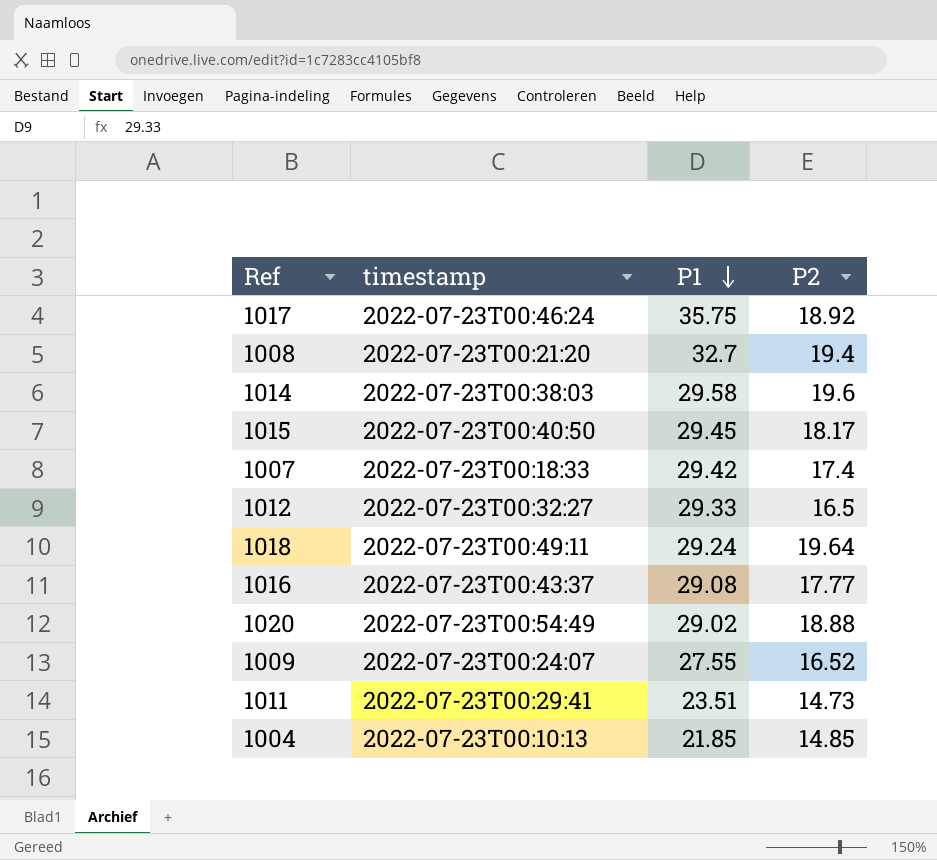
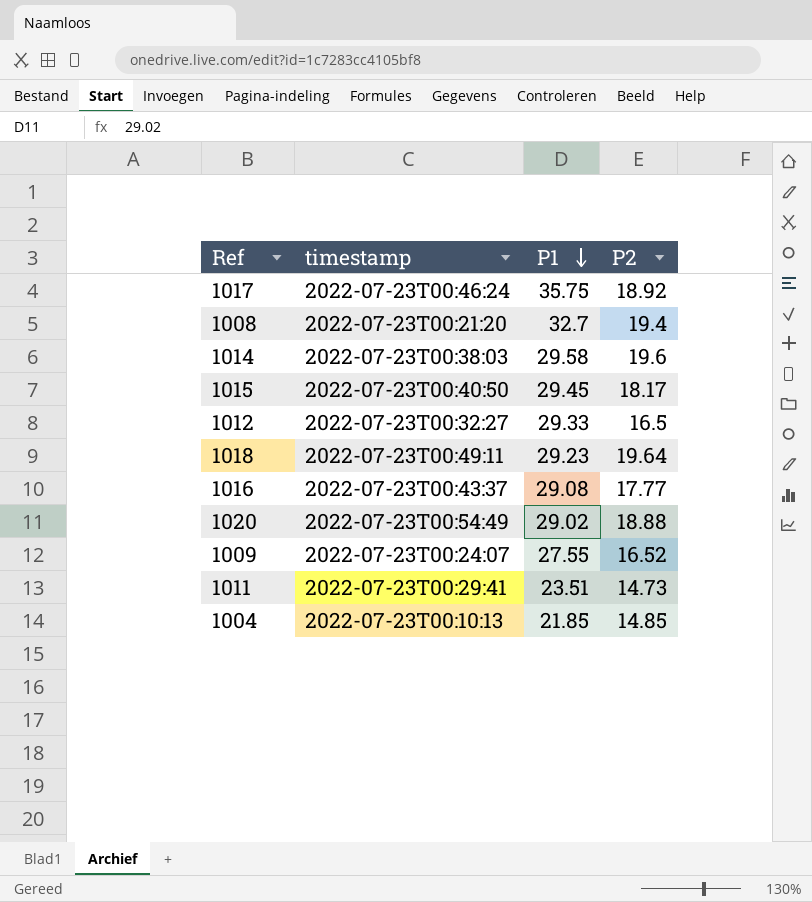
row 1007: 2022-07-23T00:18:33 | 29.42 | 17.4 -> none
1018 | P1: 29.24 -> 29.23

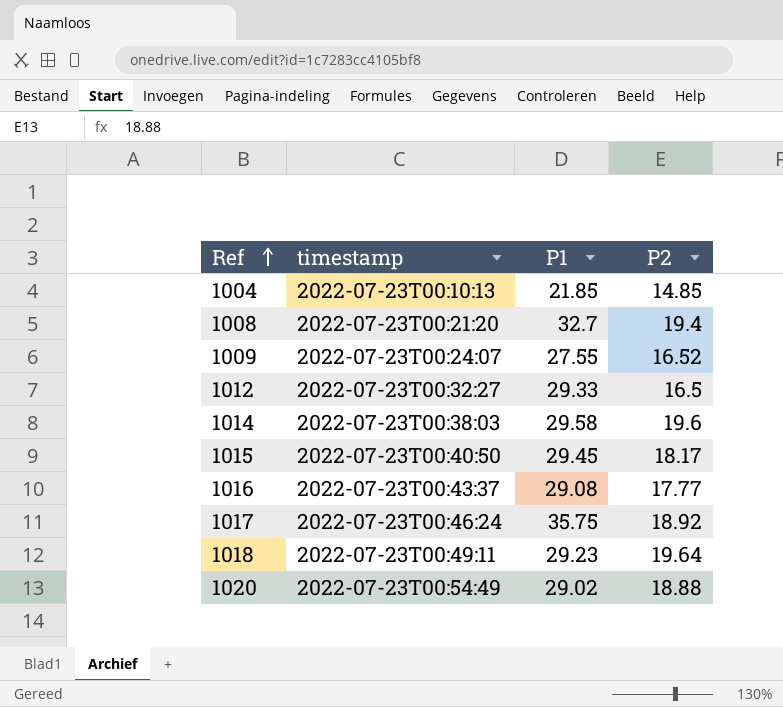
row order: P1 descending -> Ref ascending
row 1011: 2022-07-23T00:29:41 | 23.51 | 14.73 -> none

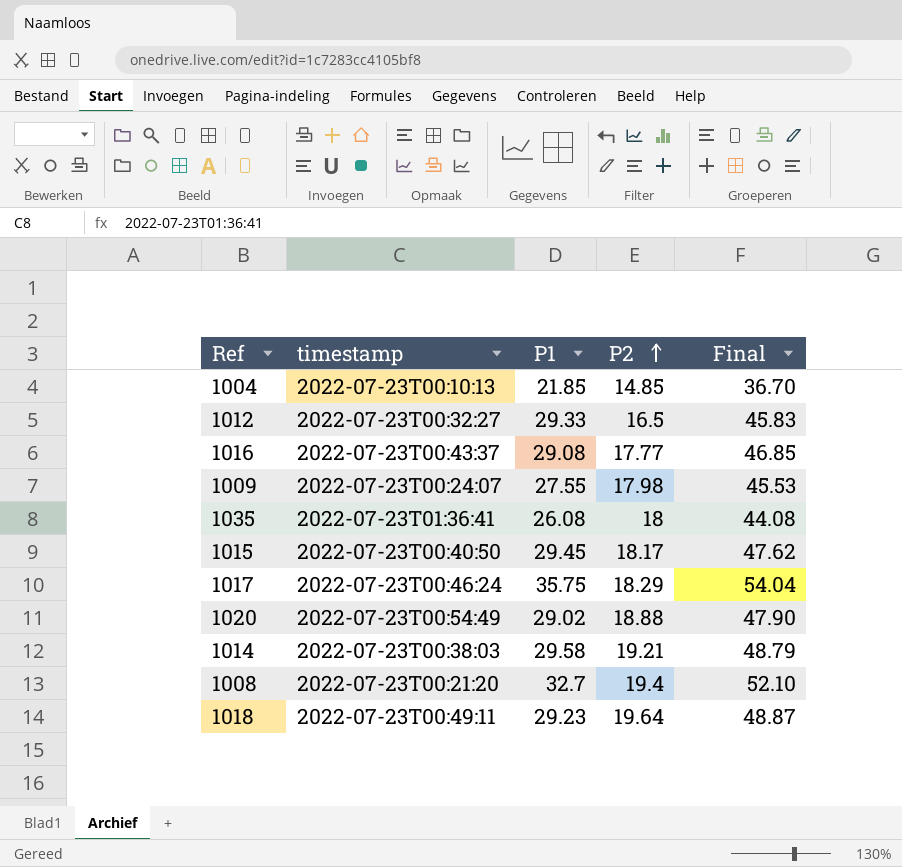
row order: Ref ascending -> P2 ascending
column Final | formula: none -> [P1] + [P2]
1009 | P2: 16.52 -> 17.98
row 1035: none -> 2022-07-23T01:36:41 | 26.08 | 18 | 44.08
1017 | P2: 18.92 -> 18.29
1014 | P2: 19.6 -> 19.21

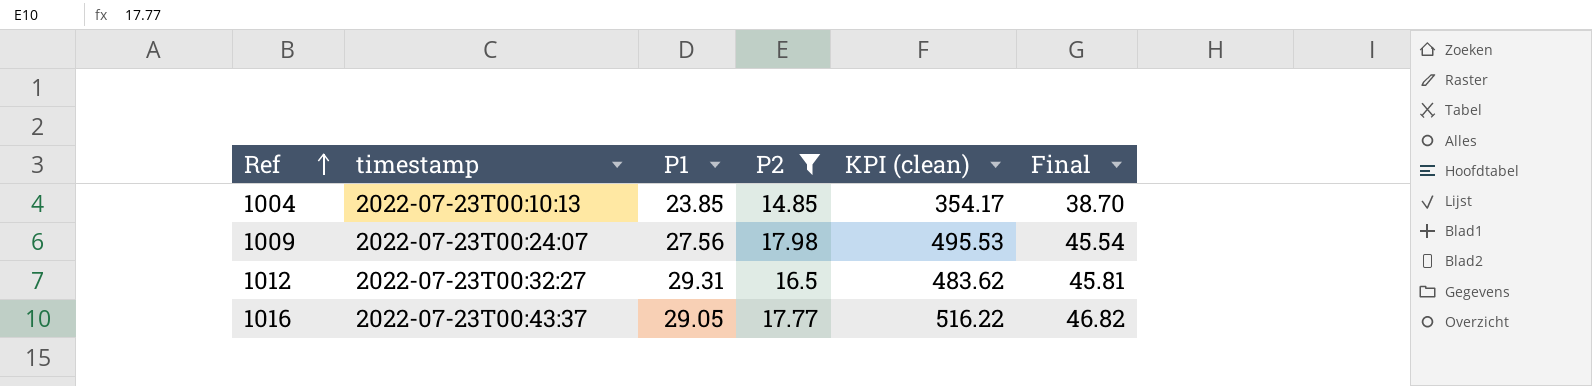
filter: none -> P2 <= 17.98
row order: P2 ascending -> Ref ascending
column KPI (clean) | formula: none -> [P1] * [P2]
1004 | P1: 21.85 -> 23.85
1004 | Final: 36.70 -> 38.70
1009 | P1: 27.55 -> 27.56
1009 | Final: 45.53 -> 45.54
1012 | P1: 29.33 -> 29.31
1012 | Final: 45.83 -> 45.81
1016 | P1: 29.08 -> 29.05
1016 | Final: 46.85 -> 46.82

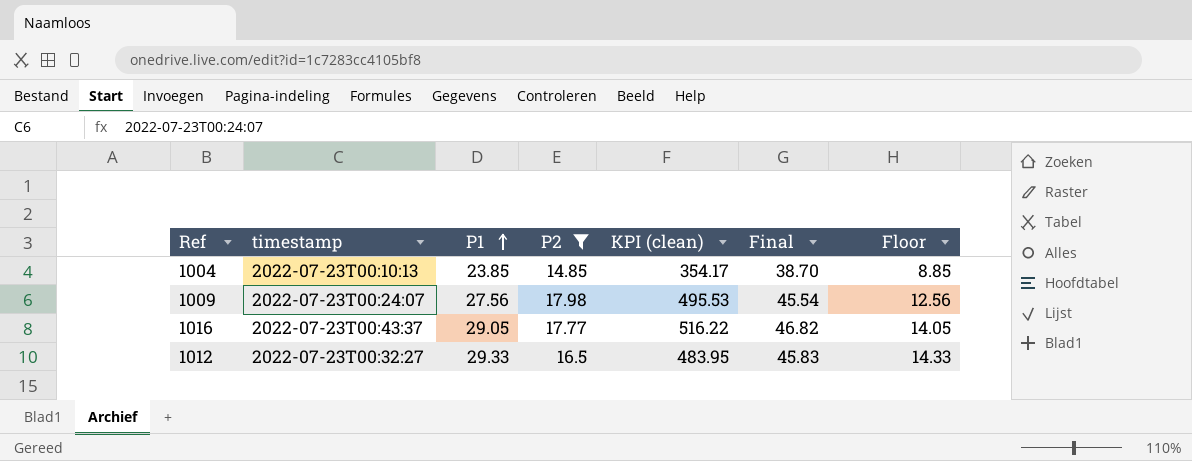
row order: Ref ascending -> P1 ascending
column Floor | formula: none -> [P1] - 15
1012 | P1: 29.31 -> 29.33
1012 | KPI (clean): 483.62 -> 483.95
1012 | Final: 45.81 -> 45.83

